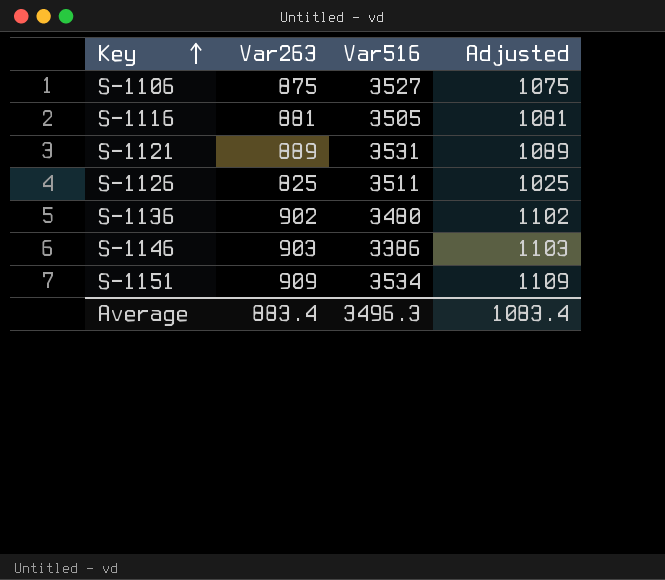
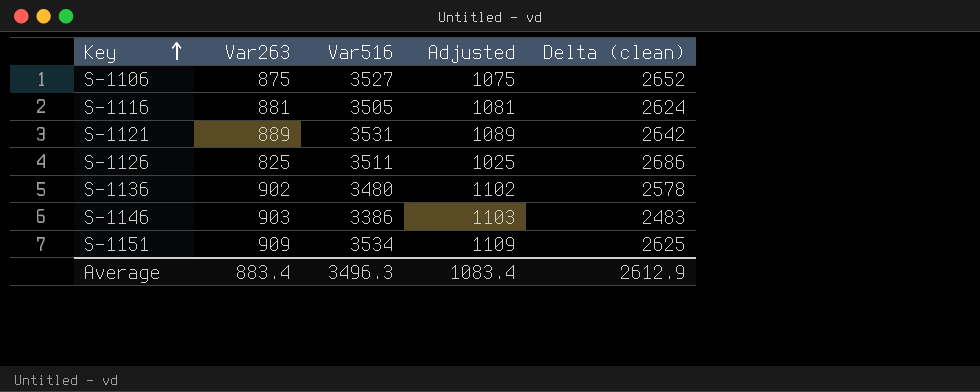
column Delta (clean) | formula: none -> [Var516] - [Var263]

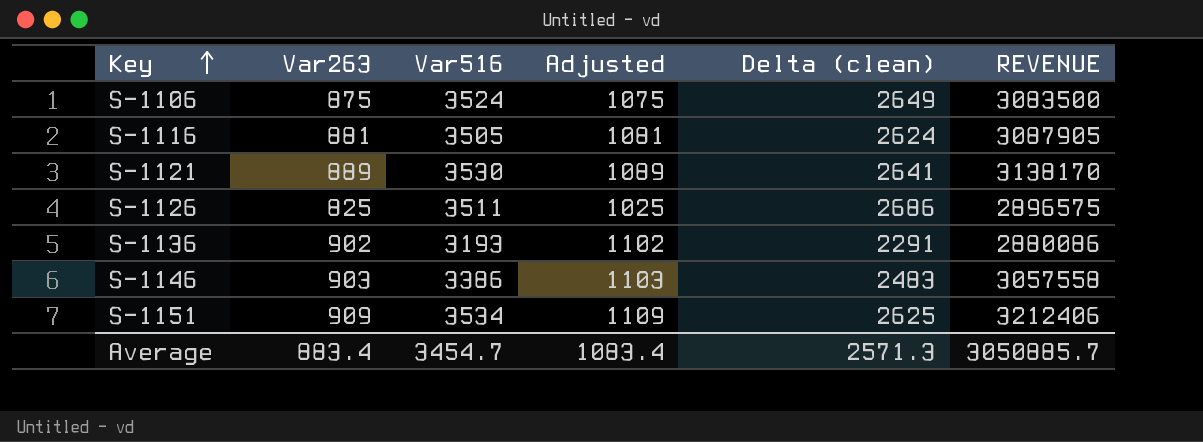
column REVENUE | formula: none -> [Var263] * [Var516]
S-1106 | Var516: 3527 -> 3524
S-1106 | Delta (clean): 2652 -> 2649
S-1121 | Var516: 3531 -> 3530
S-1121 | Delta (clean): 2642 -> 2641
S-1136 | Var516: 3480 -> 3193
S-1136 | Delta (clean): 2578 -> 2291
Average | Var516: 3496.3 -> 3454.7
Average | Delta (clean): 2612.9 -> 2571.3

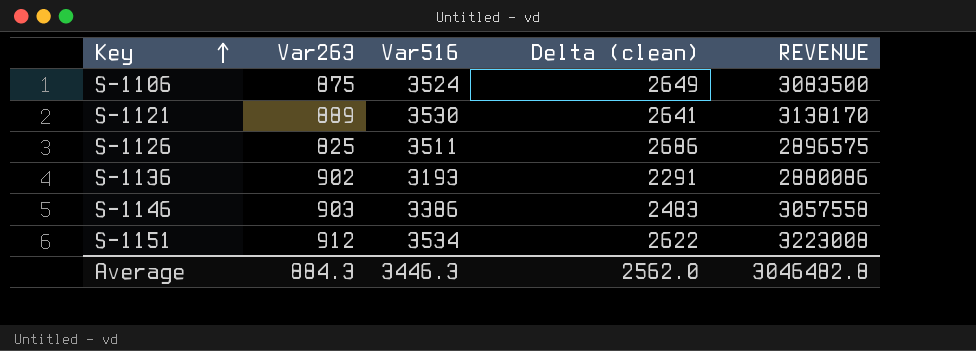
column Adjusted | formula: [Var263] + 200 -> none
row S-1116: 881 | 3505 | 1081 | 2624 | 3087905 -> none
S-1151 | Var263: 909 -> 912
S-1151 | Delta (clean): 2625 -> 2622
S-1151 | REVENUE: 3212406 -> 3223008
Average | Var263: 883.4 -> 884.3
Average | Var516: 3454.7 -> 3446.3
Average | Delta (clean): 2571.3 -> 2562.0
Average | REVENUE: 3050885.7 -> 3046482.8

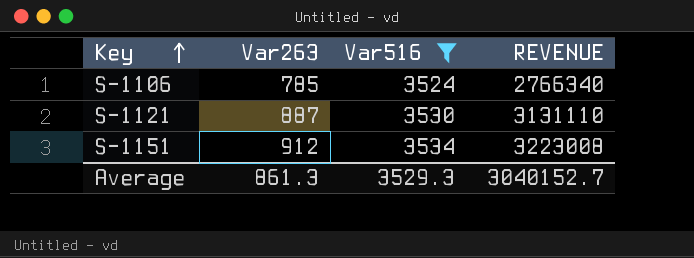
filter: none -> Var516 >= 3524
column Delta (clean) | formula: [Var516] - [Var263] -> none
S-1106 | Var263: 875 -> 785
S-1106 | REVENUE: 3083500 -> 2766340
S-1121 | Var263: 889 -> 887
S-1121 | REVENUE: 3138170 -> 3131110
Average | Var263: 884.3 -> 861.3
Average | Var516: 3446.3 -> 3529.3
Average | REVENUE: 3046482.8 -> 3040152.7

